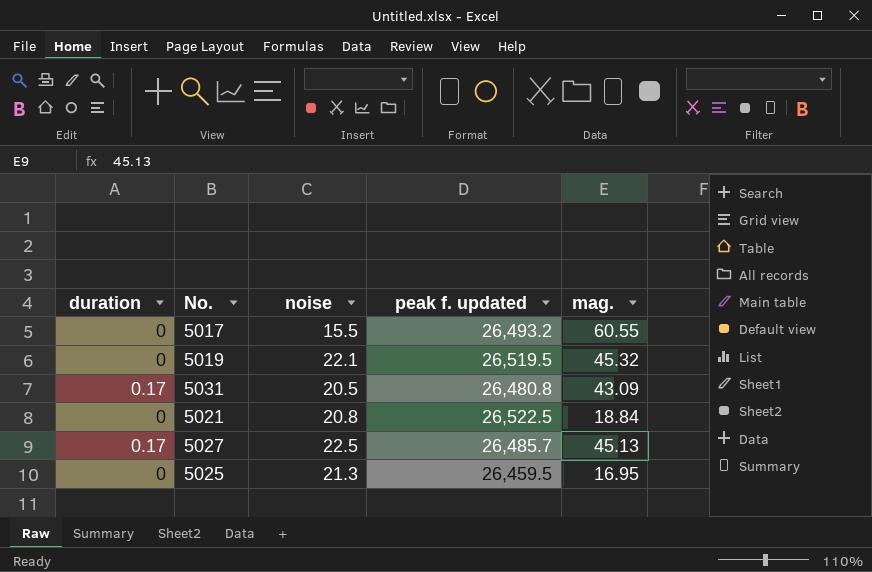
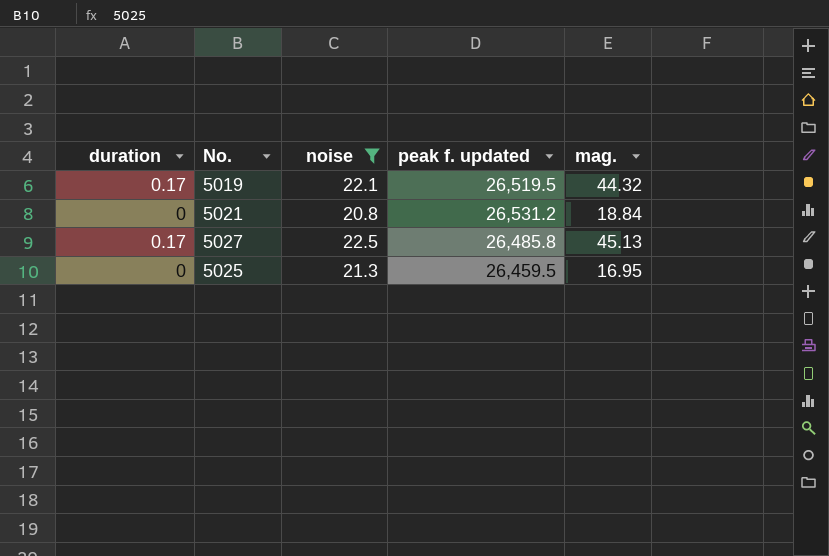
filter: none -> noise >= 20.8
5019 | duration: 0 -> 0.17
5019 | mag.: 45.32 -> 44.32
5021 | peak f. updated: 26,522.5 -> 26,531.2
5027 | peak f. updated: 26,485.7 -> 26,485.8

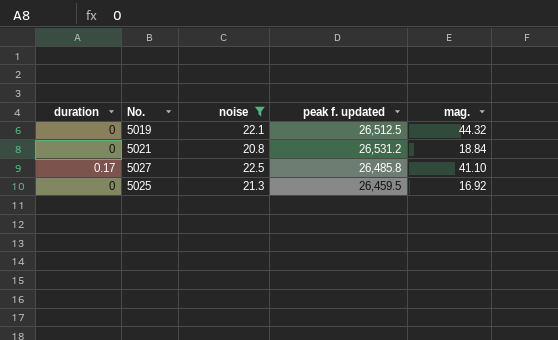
5019 | duration: 0.17 -> 0
5019 | peak f. updated: 26,519.5 -> 26,512.5
5027 | mag.: 45.13 -> 41.10
5025 | mag.: 16.95 -> 16.92

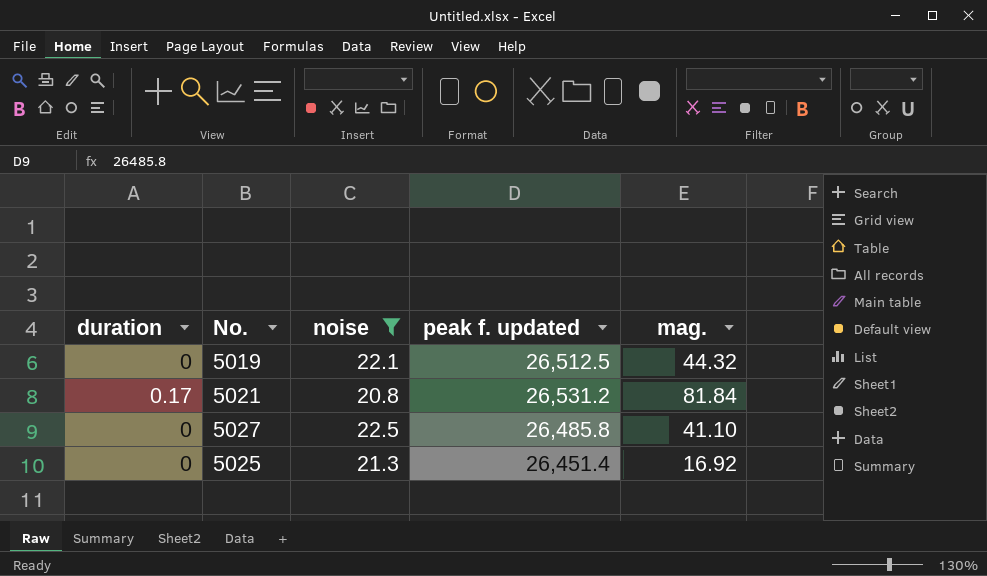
5021 | duration: 0 -> 0.17
5021 | mag.: 18.84 -> 81.84
5027 | duration: 0.17 -> 0
5025 | peak f. updated: 26,459.5 -> 26,451.4

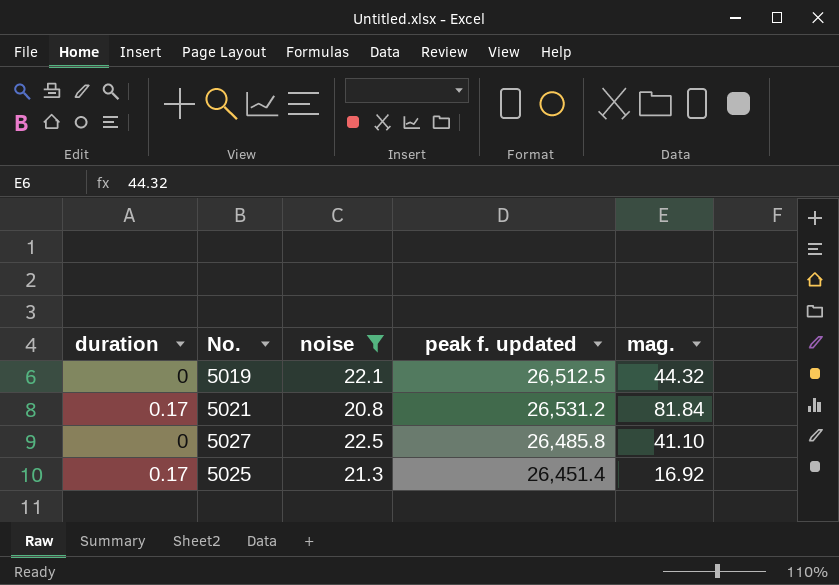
5025 | duration: 0 -> 0.17

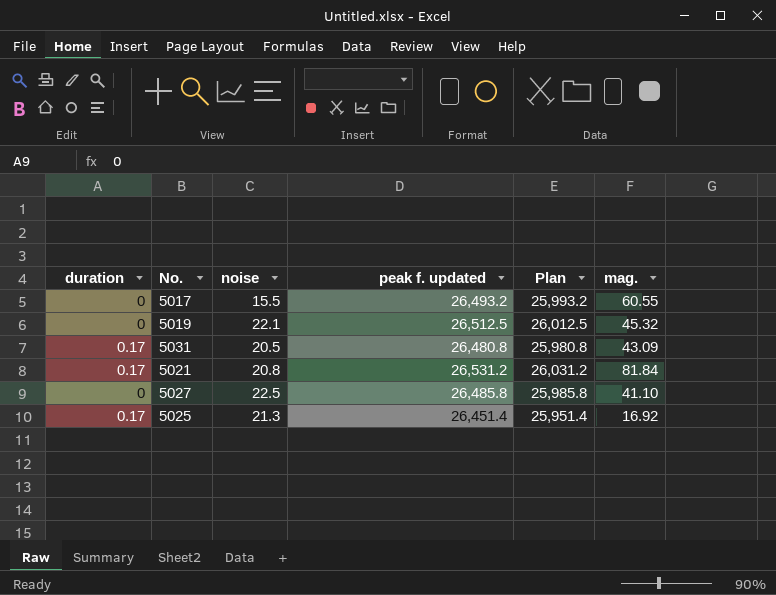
filter: noise >= 20.8 -> none
column Plan | formula: none -> [peak f. updated] - 500
5019 | mag.: 44.32 -> 45.32

